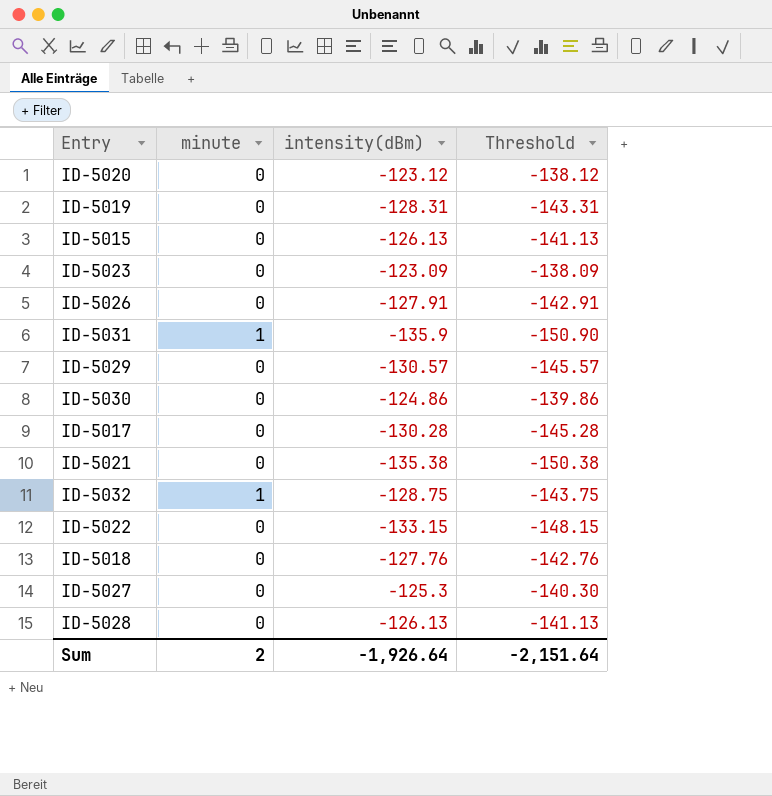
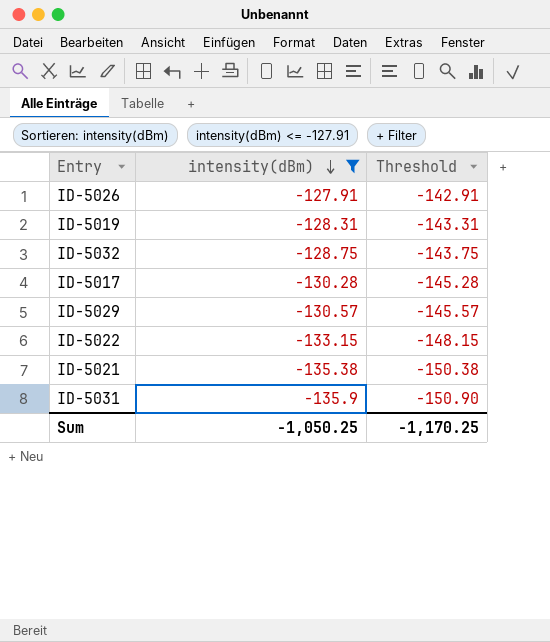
filter: none -> intensity(dBm) <= -127.91
row order: none -> intensity(dBm) descending
column minute | position: 2 -> none
Sum | intensity(dBm): -1,926.64 -> -1,050.25
Sum | Threshold: -2,151.64 -> -1,170.25

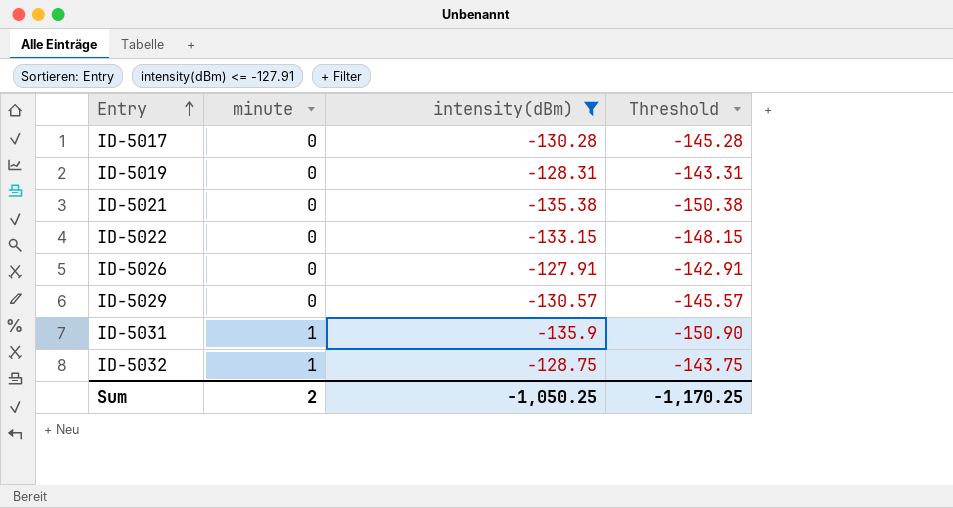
row order: intensity(dBm) descending -> Entry ascending
column minute | position: none -> 2

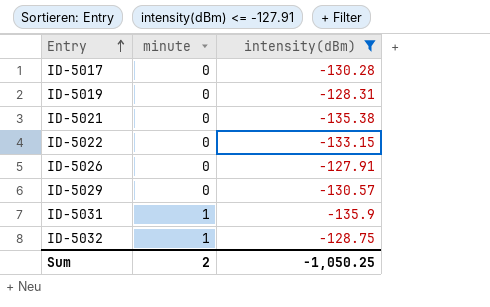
column Threshold | formula: [intensity(dBm)] - 15 -> none

